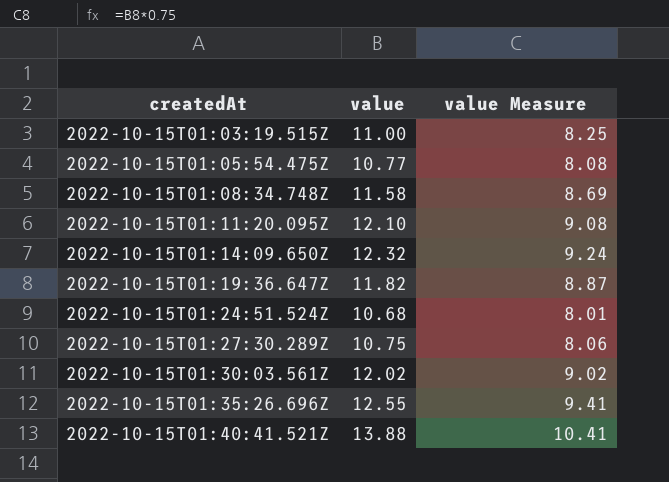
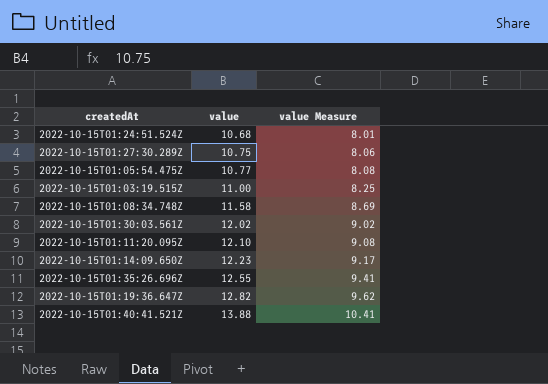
row order: createdAt ascending -> value ascending
2022-10-15T01:14:09.650Z | value: 12.32 -> 12.23
2022-10-15T01:14:09.650Z | value Measure: 9.24 -> 9.17
2022-10-15T01:19:36.647Z | value: 11.82 -> 12.82
2022-10-15T01:19:36.647Z | value Measure: 8.87 -> 9.62

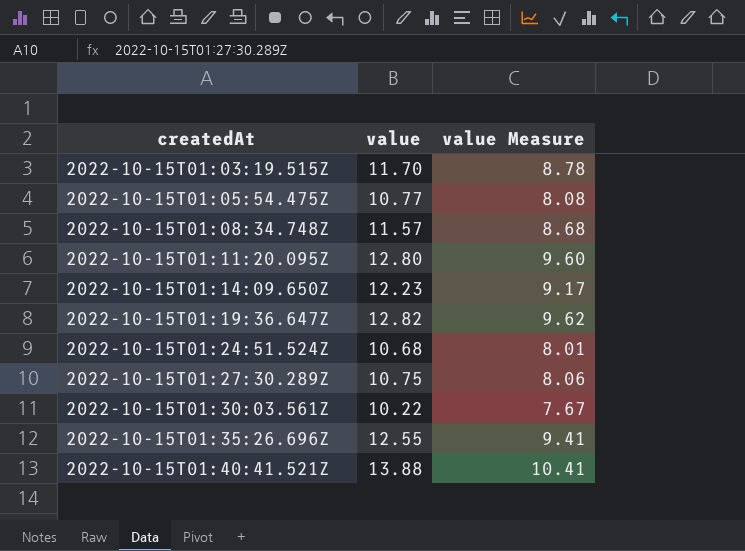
row order: value ascending -> createdAt ascending
2022-10-15T01:03:19.515Z | value: 11.00 -> 11.70
2022-10-15T01:03:19.515Z | value Measure: 8.25 -> 8.78
2022-10-15T01:08:34.748Z | value: 11.58 -> 11.57
2022-10-15T01:08:34.748Z | value Measure: 8.69 -> 8.68
2022-10-15T01:11:20.095Z | value: 12.10 -> 12.80
2022-10-15T01:11:20.095Z | value Measure: 9.08 -> 9.60
2022-10-15T01:30:03.561Z | value: 12.02 -> 10.22
2022-10-15T01:30:03.561Z | value Measure: 9.02 -> 7.67

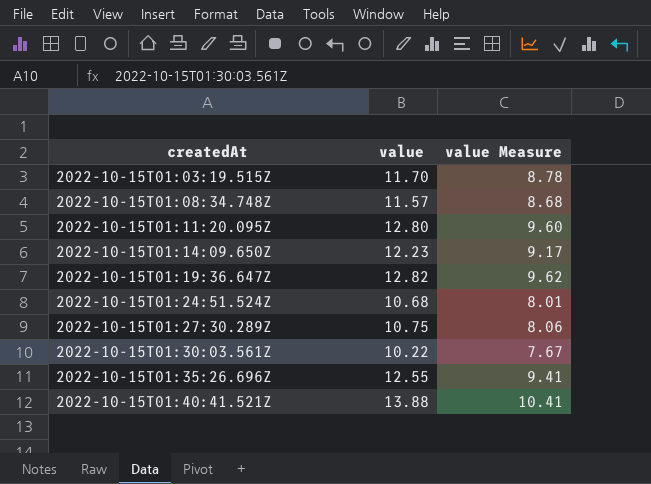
row 2022-10-15T01:05:54.475Z: 10.77 | 8.08 -> none

